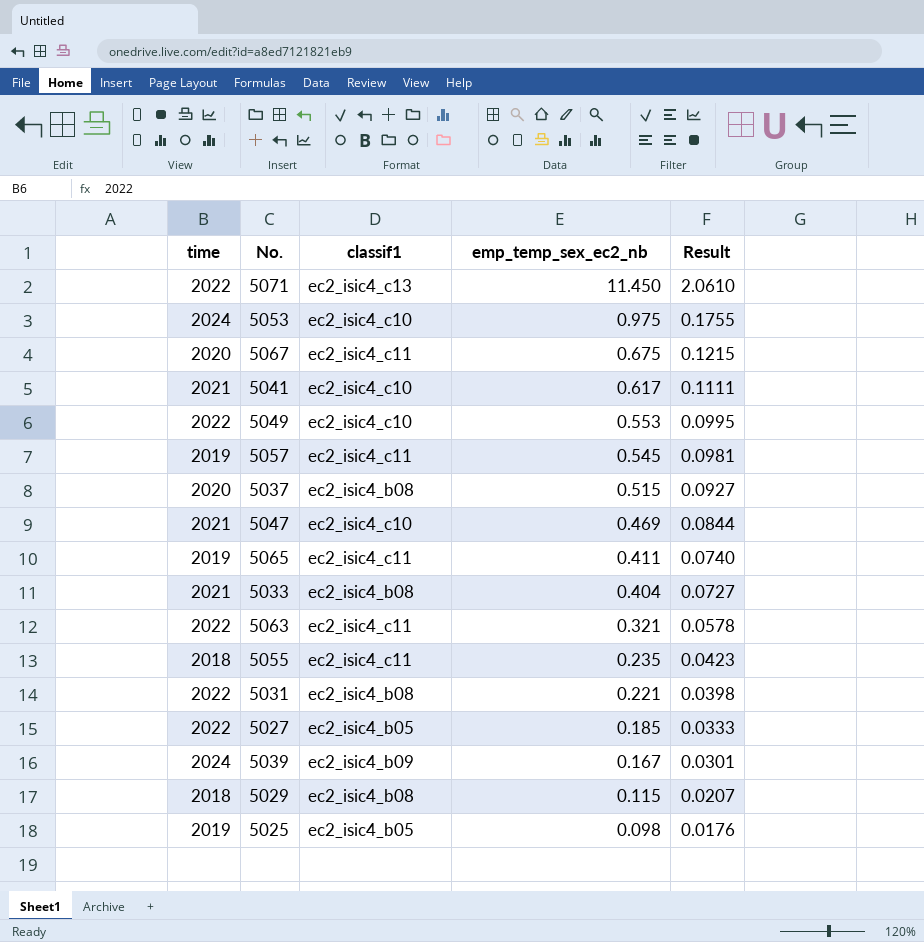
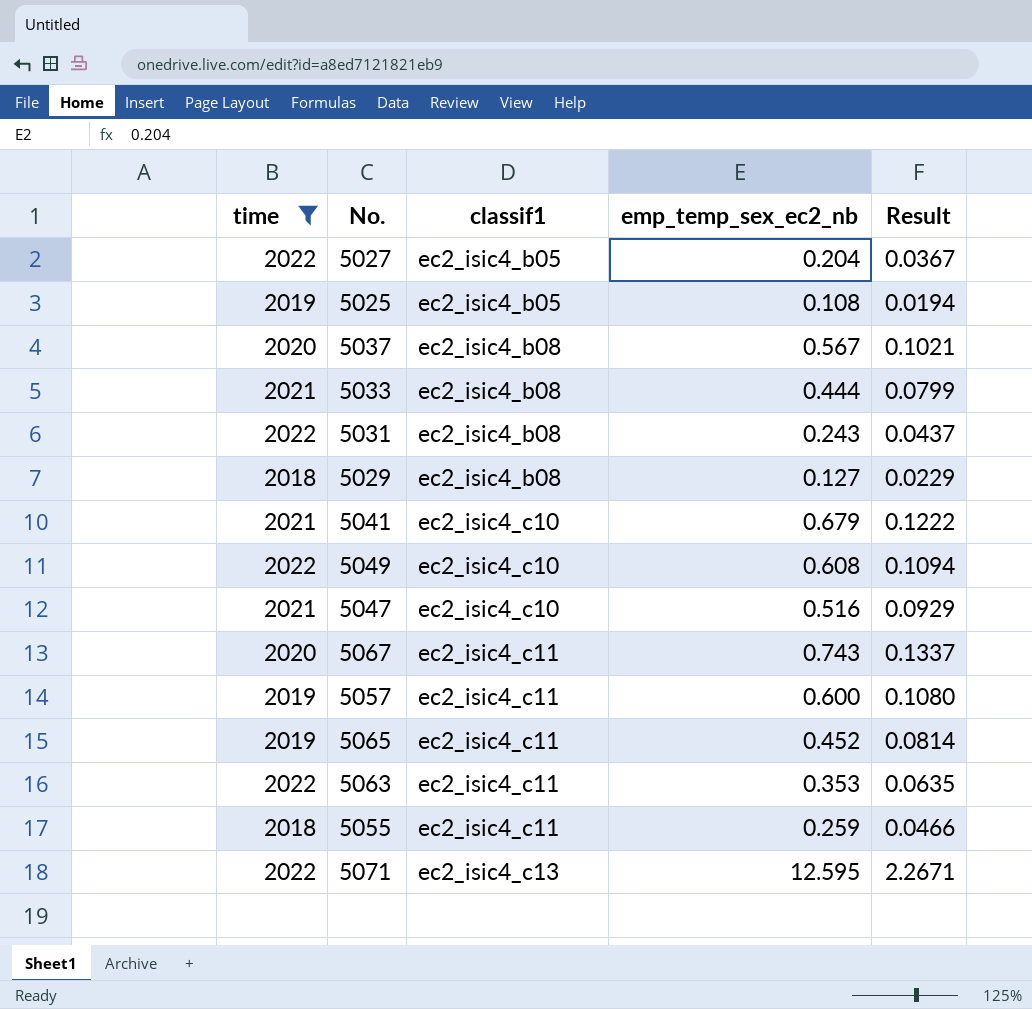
filter: none -> time != 2024
row order: emp_temp_sex_ec2_nb descending -> classif1 ascending
5027 | emp_temp_sex_ec2_nb: 0.185 -> 0.204
5027 | Result: 0.0333 -> 0.0367
5025 | emp_temp_sex_ec2_nb: 0.098 -> 0.108
5025 | Result: 0.0176 -> 0.0194
5037 | emp_temp_sex_ec2_nb: 0.515 -> 0.567
5037 | Result: 0.0927 -> 0.1021
5033 | emp_temp_sex_ec2_nb: 0.404 -> 0.444
5033 | Result: 0.0727 -> 0.0799
5031 | emp_temp_sex_ec2_nb: 0.221 -> 0.243
5031 | Result: 0.0398 -> 0.0437
5029 | emp_temp_sex_ec2_nb: 0.115 -> 0.127
5029 | Result: 0.0207 -> 0.0229
5041 | emp_temp_sex_ec2_nb: 0.617 -> 0.679
5041 | Result: 0.1111 -> 0.1222
5049 | emp_temp_sex_ec2_nb: 0.553 -> 0.608
5049 | Result: 0.0995 -> 0.1094
5047 | emp_temp_sex_ec2_nb: 0.469 -> 0.516
5047 | Result: 0.0844 -> 0.0929
5067 | emp_temp_sex_ec2_nb: 0.675 -> 0.743
5067 | Result: 0.1215 -> 0.1337
5057 | emp_temp_sex_ec2_nb: 0.545 -> 0.600
5057 | Result: 0.0981 -> 0.1080
5065 | emp_temp_sex_ec2_nb: 0.411 -> 0.452
5065 | Result: 0.0740 -> 0.0814
5063 | emp_temp_sex_ec2_nb: 0.321 -> 0.353
5063 | Result: 0.0578 -> 0.0635
5055 | emp_temp_sex_ec2_nb: 0.235 -> 0.259
5055 | Result: 0.0423 -> 0.0466
5071 | emp_temp_sex_ec2_nb: 11.450 -> 12.595
5071 | Result: 2.0610 -> 2.2671

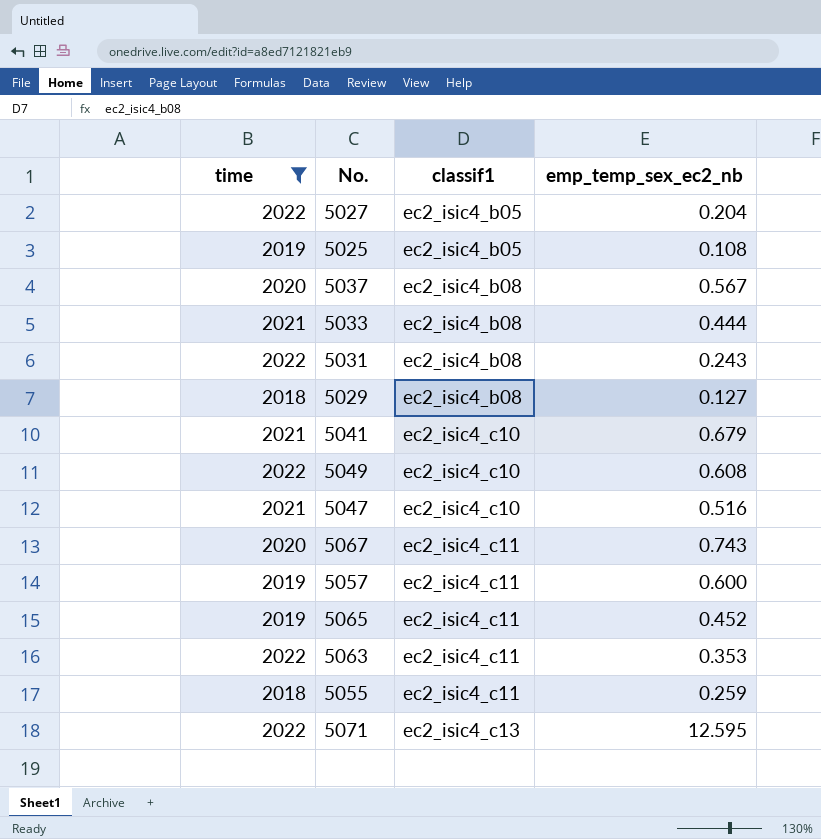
column Result | formula: [emp_temp_sex_ec2_nb] * 0.18 -> none

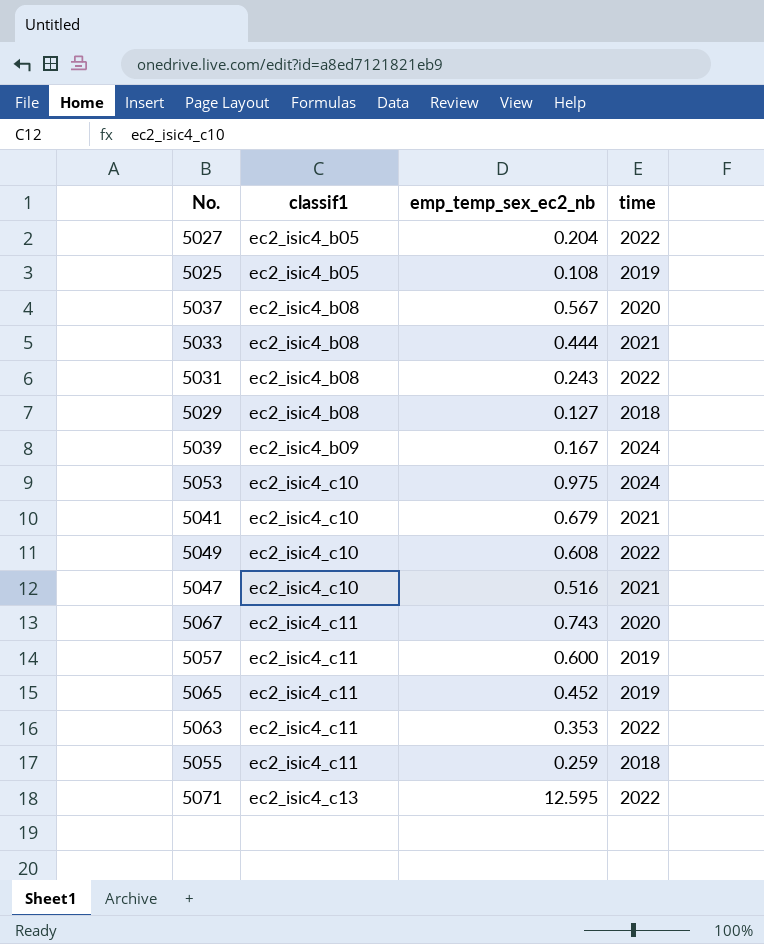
filter: time != 2024 -> none
column time | position: 1 -> 4

